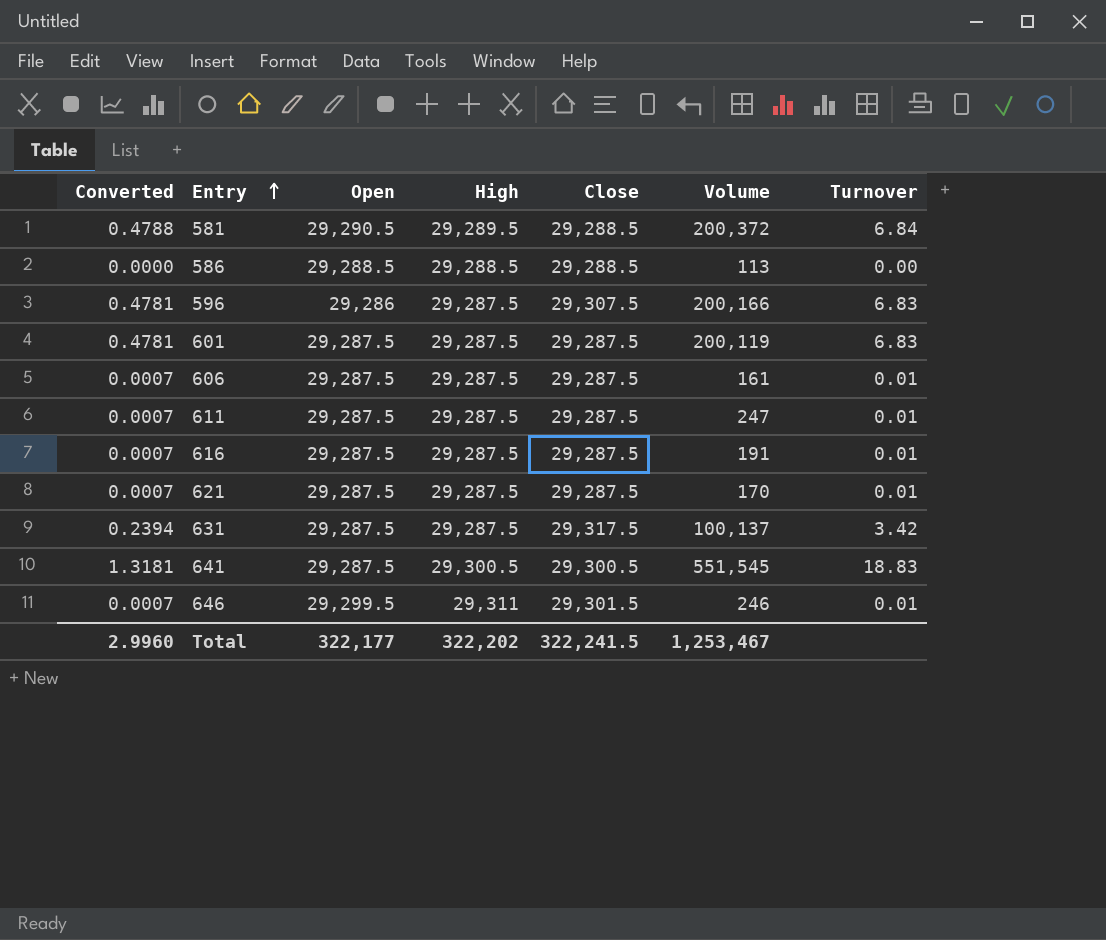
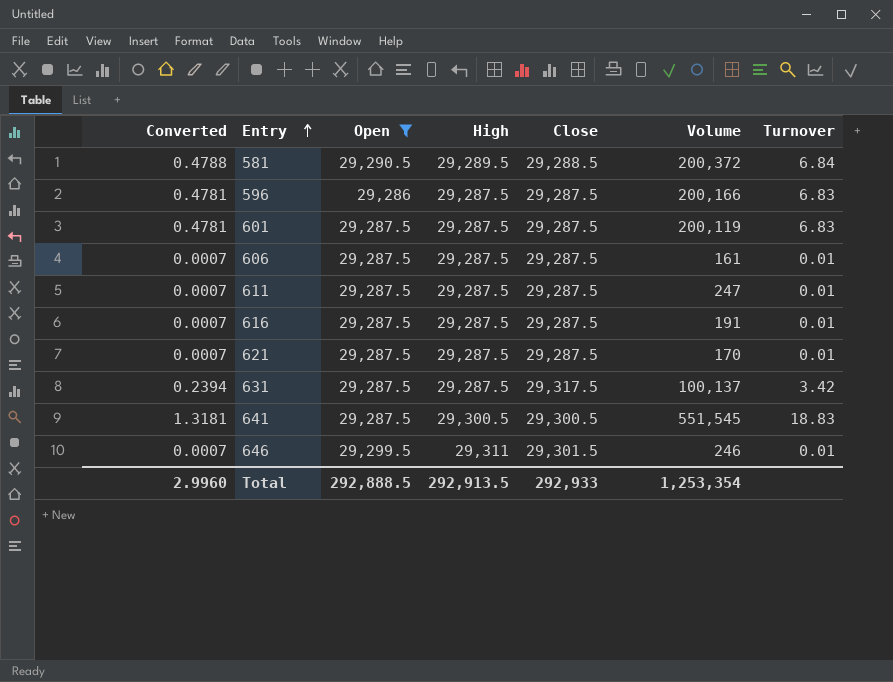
filter: none -> Open != 29,288.5
596 | Close: 29,307.5 -> 29,287.5
Total | Open: 322,177 -> 292,888.5
Total | High: 322,202 -> 292,913.5
Total | Close: 322,241.5 -> 292,933
Total | Volume: 1,253,467 -> 1,253,354

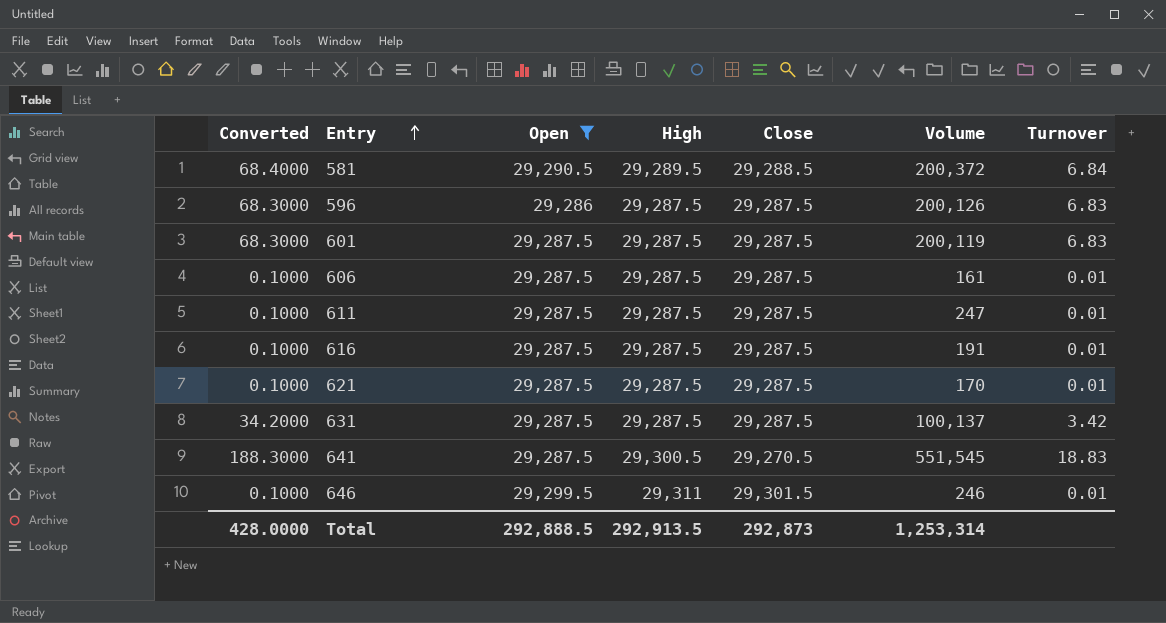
column Converted | formula: [Turnover] * 0.07 -> [Turnover] * 10
596 | Volume: 200,166 -> 200,126
631 | Close: 29,317.5 -> 29,287.5
641 | Close: 29,300.5 -> 29,270.5
Total | Converted: 2.9960 -> 428.0000
Total | Close: 292,933 -> 292,873
Total | Volume: 1,253,354 -> 1,253,314

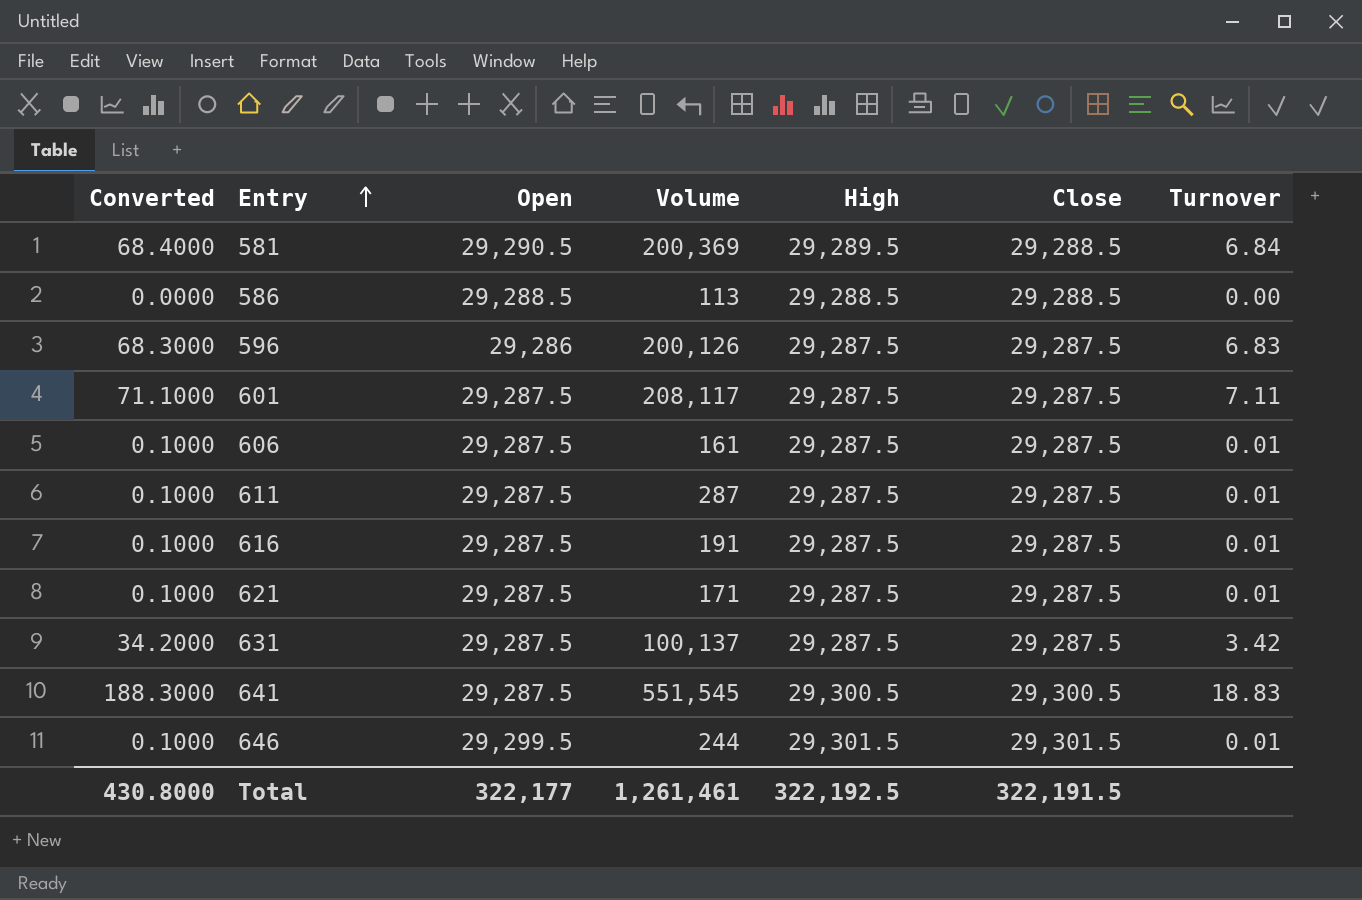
filter: Open != 29,288.5 -> none
column Volume | position: 6 -> 4
581 | Volume: 200,372 -> 200,369
601 | Converted: 68.3000 -> 71.1000
601 | Volume: 200,119 -> 208,117
601 | Turnover: 6.83 -> 7.11
611 | Volume: 247 -> 287
621 | Volume: 170 -> 171
641 | Close: 29,270.5 -> 29,300.5
646 | Volume: 246 -> 244
646 | High: 29,311 -> 29,301.5
Total | Converted: 428.0000 -> 430.8000
Total | Open: 292,888.5 -> 322,177
Total | Volume: 1,253,314 -> 1,261,461
Total | High: 292,913.5 -> 322,192.5
Total | Close: 292,873 -> 322,191.5

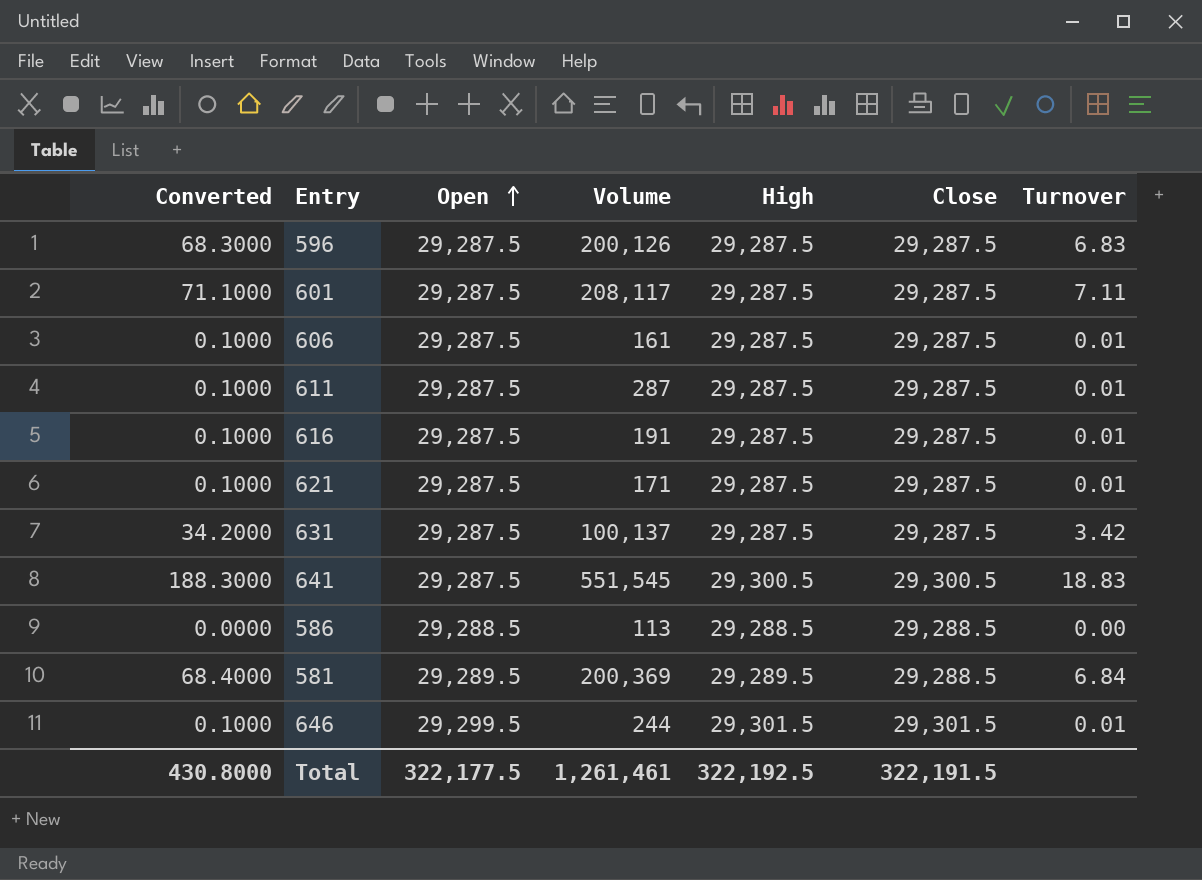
row order: Entry ascending -> Open ascending
596 | Open: 29,286 -> 29,287.5
581 | Open: 29,290.5 -> 29,289.5
Total | Open: 322,177 -> 322,177.5

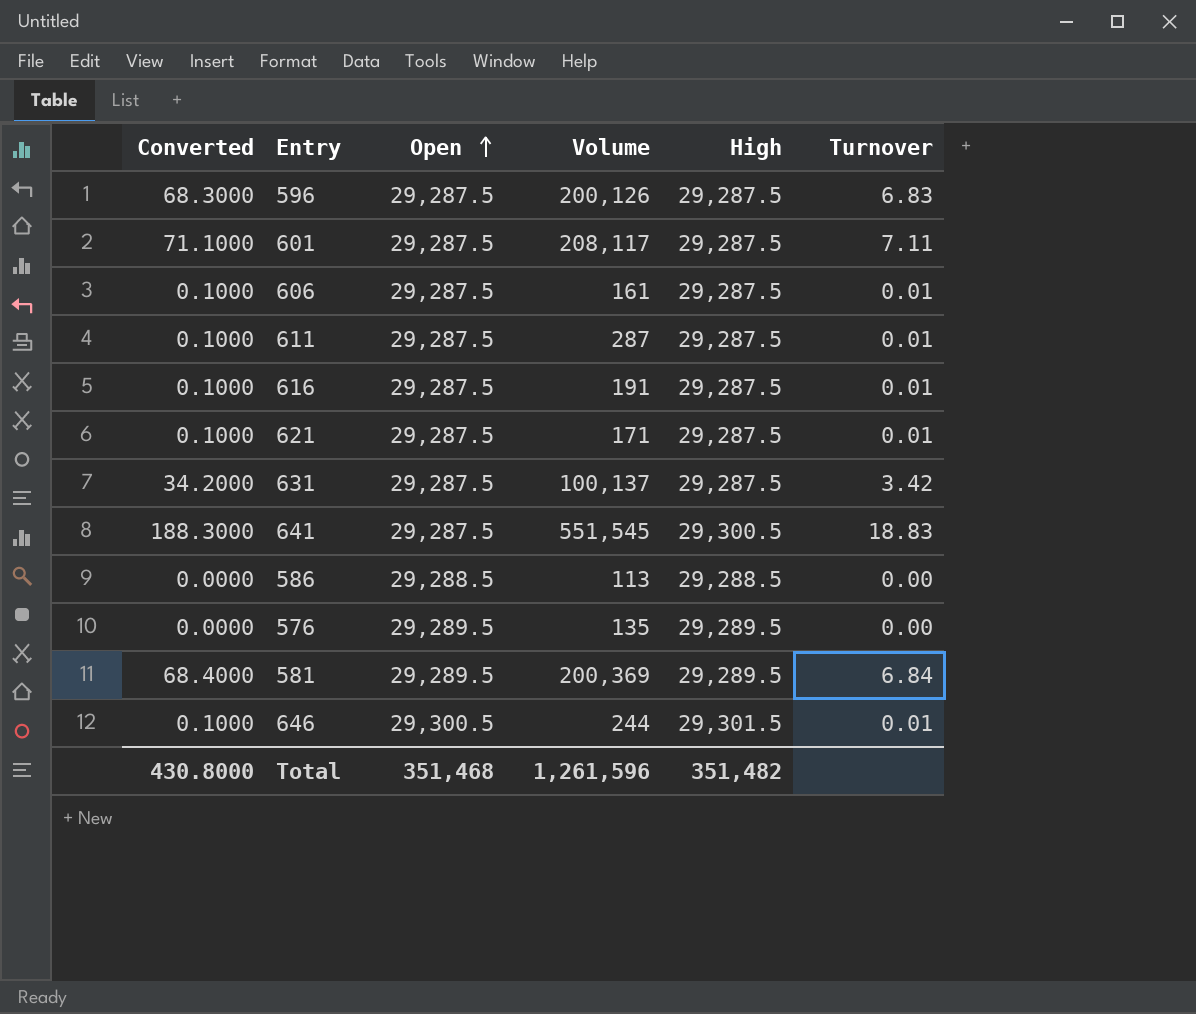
column Close | position: 6 -> none
row 576: none -> 0.0000 | 29,289.5 | 135 | 29,289.5 | 0.00
646 | Open: 29,299.5 -> 29,300.5
Total | Open: 322,177.5 -> 351,468
Total | Volume: 1,261,461 -> 1,261,596
Total | High: 322,192.5 -> 351,482

